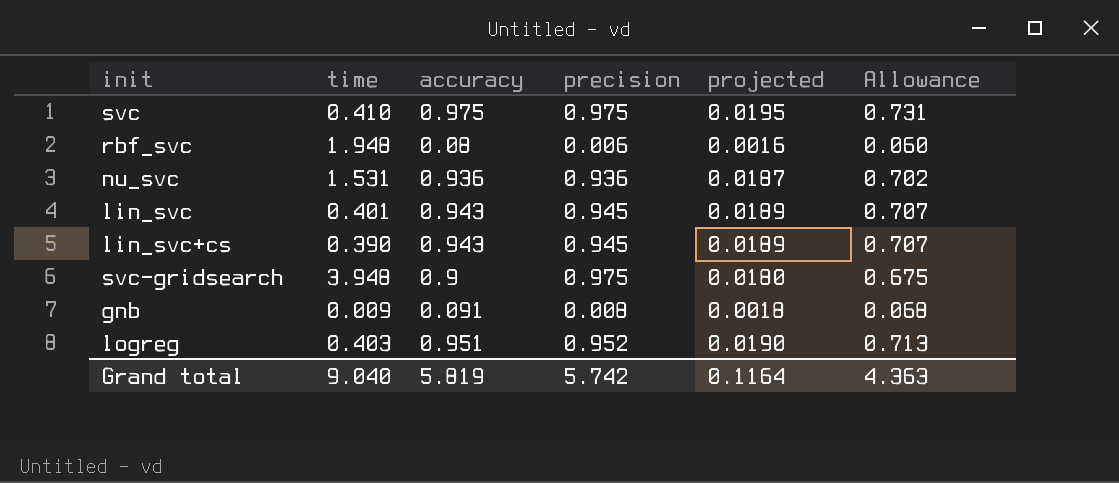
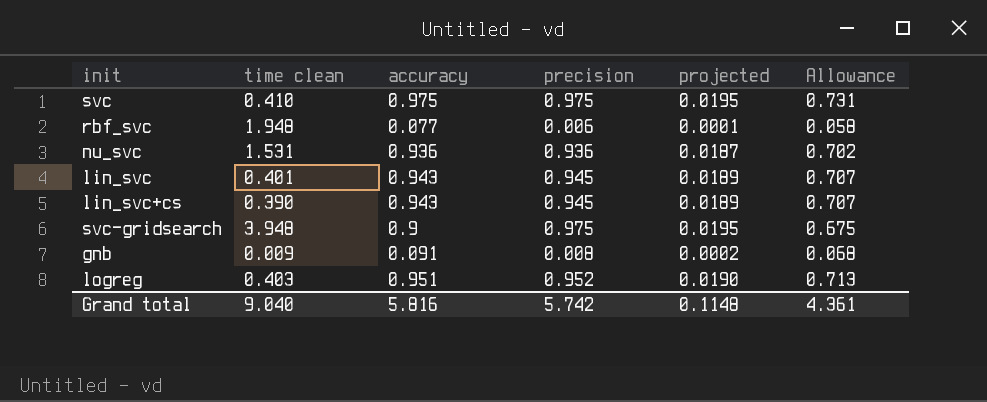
column name: time -> time clean
column projected | formula: [accuracy] * 0.02 -> [precision] * 0.02
rbf_svc | accuracy: 0.08 -> 0.077
rbf_svc | Allowance: 0.060 -> 0.058
Grand total | accuracy: 5.819 -> 5.816
Grand total | projected: 0.1164 -> 0.1148
Grand total | Allowance: 4.363 -> 4.361

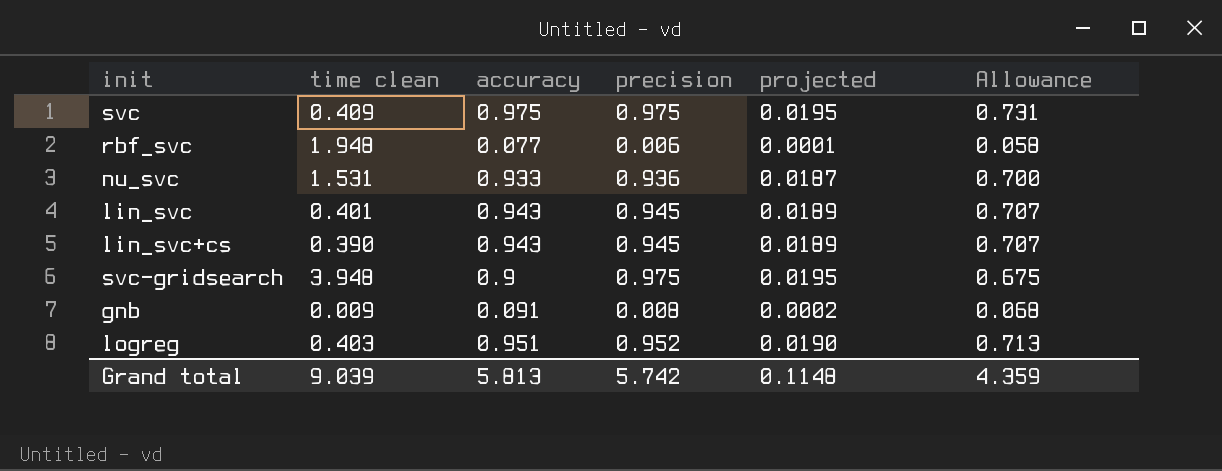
svc | time clean: 0.410 -> 0.409
nu_svc | accuracy: 0.936 -> 0.933
nu_svc | Allowance: 0.702 -> 0.700
Grand total | time clean: 9.040 -> 9.039
Grand total | accuracy: 5.816 -> 5.813
Grand total | Allowance: 4.361 -> 4.359

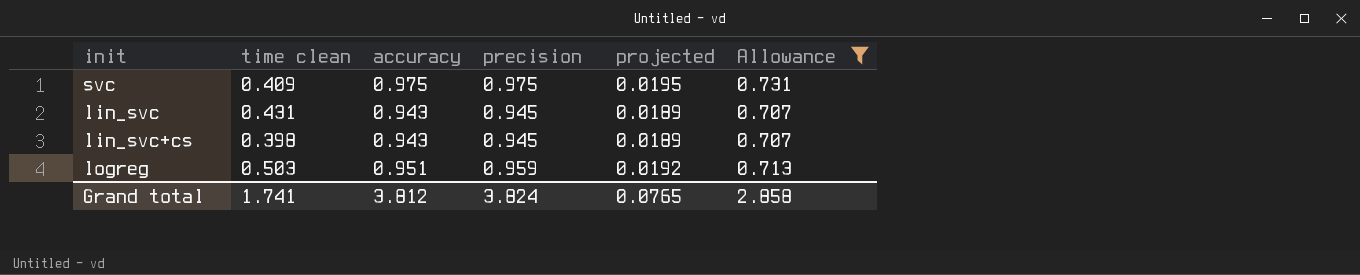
filter: none -> Allowance >= 0.707
lin_svc | time clean: 0.401 -> 0.431
lin_svc+cs | time clean: 0.390 -> 0.398
logreg | time clean: 0.403 -> 0.503
logreg | precision: 0.952 -> 0.959
logreg | projected: 0.0190 -> 0.0192
Grand total | time clean: 9.039 -> 1.741
Grand total | accuracy: 5.813 -> 3.812
Grand total | precision: 5.742 -> 3.824
Grand total | projected: 0.1148 -> 0.0765
Grand total | Allowance: 4.359 -> 2.858

